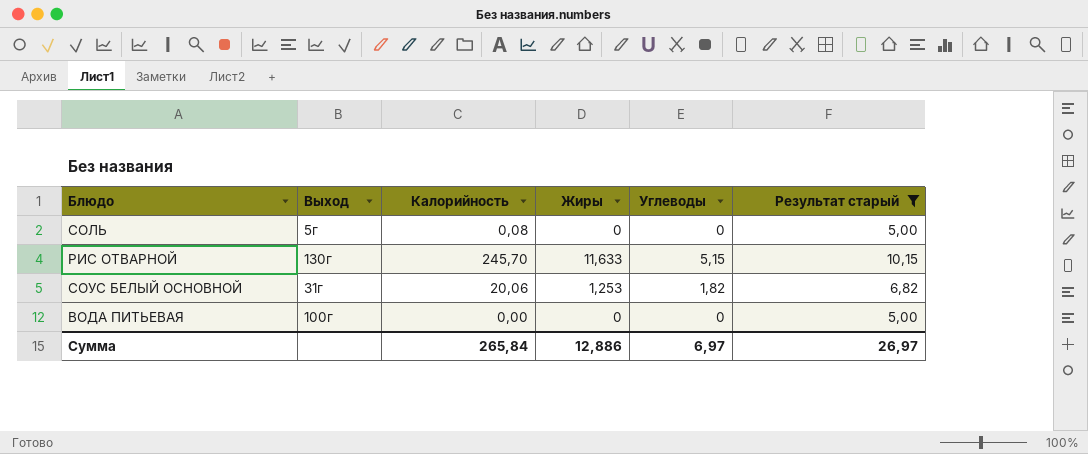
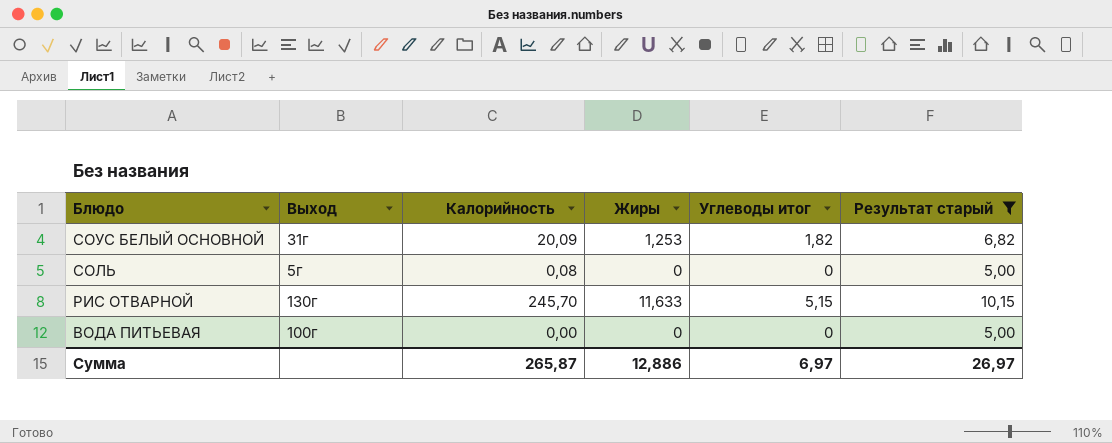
row order: none -> Блюдо descending
column name: Углеводы -> Углеводы итог
СОУС БЕЛЫЙ ОСНОВНОЙ | Калорийность: 20,06 -> 20,09
Сумма | Калорийность: 265,84 -> 265,87

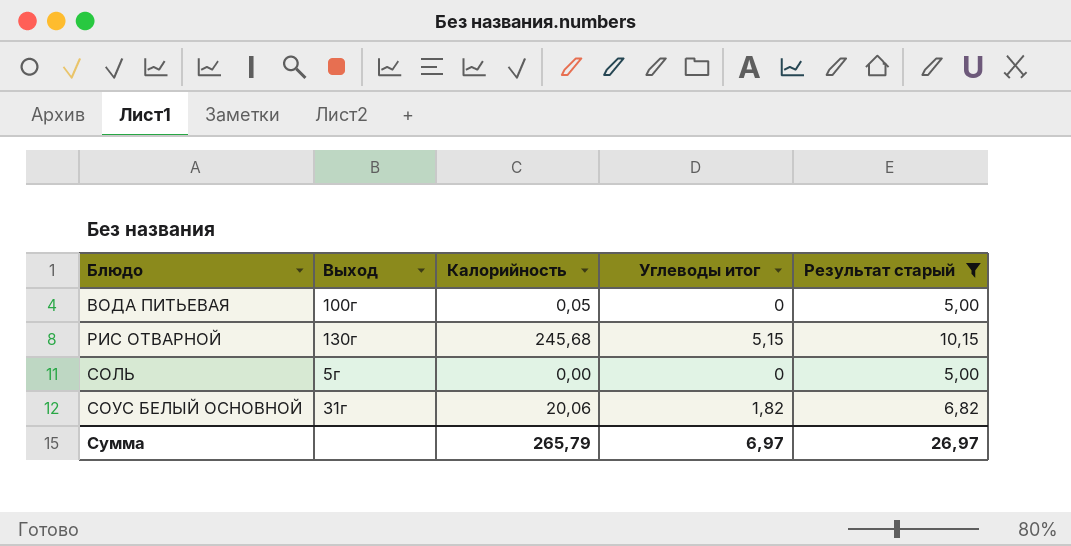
row order: Блюдо descending -> Блюдо ascending
column Жиры | position: 4 -> none
ВОДА ПИТЬЕВАЯ | Калорийность: 0,00 -> 0,05
РИС ОТВАРНОЙ | Калорийность: 245,70 -> 245,68
СОЛЬ | Калорийность: 0,08 -> 0,00
СОУС БЕЛЫЙ ОСНОВНОЙ | Калорийность: 20,09 -> 20,06
Сумма | Калорийность: 265,87 -> 265,79

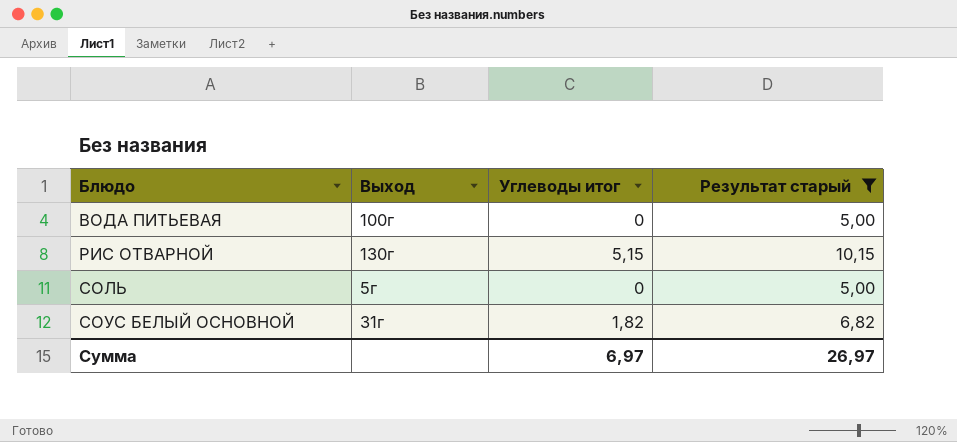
column Калорийность | position: 3 -> none

